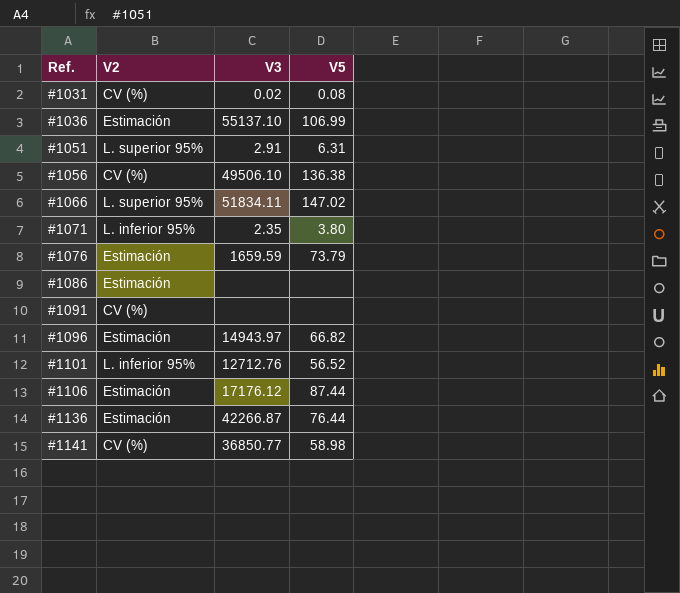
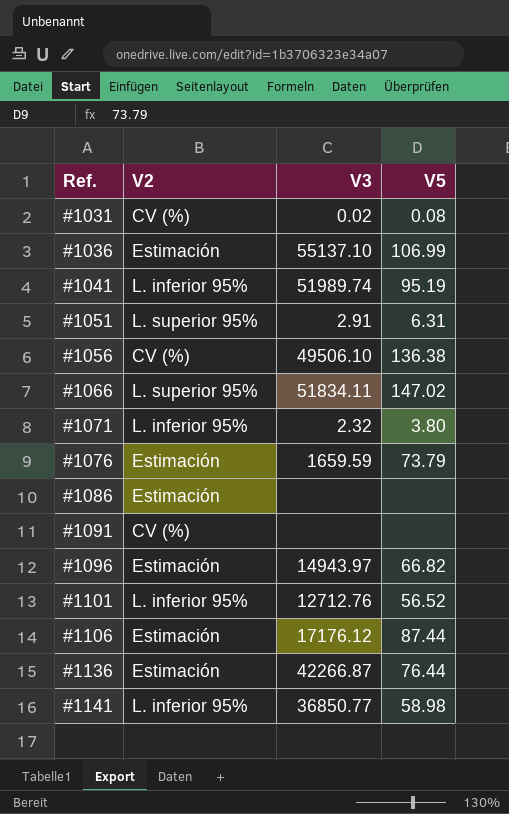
row #1041: none -> L. inferior 95% | 51989.74 | 95.19
#1071 | V3: 2.35 -> 2.32
#1141 | V2: CV (%) -> L. inferior 95%

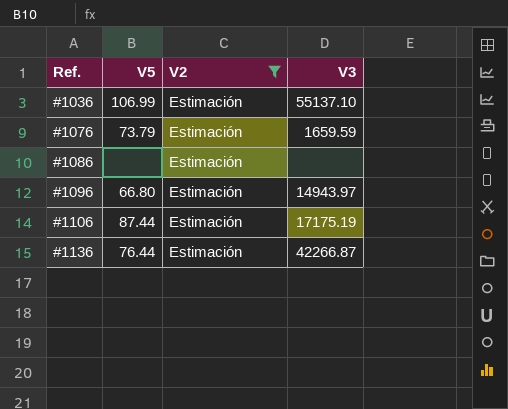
filter: none -> V2 = Estimación
column V5 | position: 4 -> 2
#1096 | V5: 66.82 -> 66.80
#1106 | V3: 17176.12 -> 17175.19

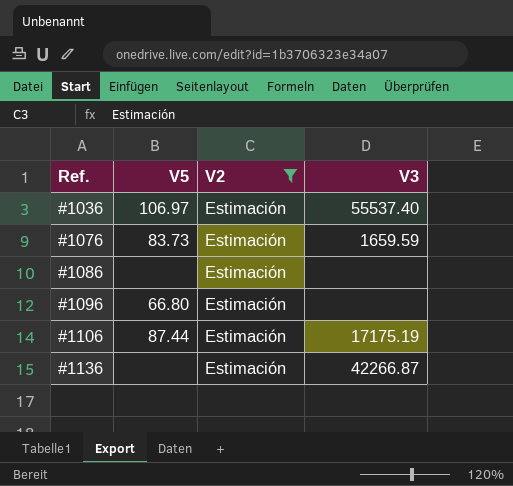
#1036 | V5: 106.99 -> 106.97
#1036 | V3: 55137.10 -> 55537.40
#1076 | V5: 73.79 -> 83.73
#1096 | V3: 14943.97 -> none
#1136 | V5: 76.44 -> none

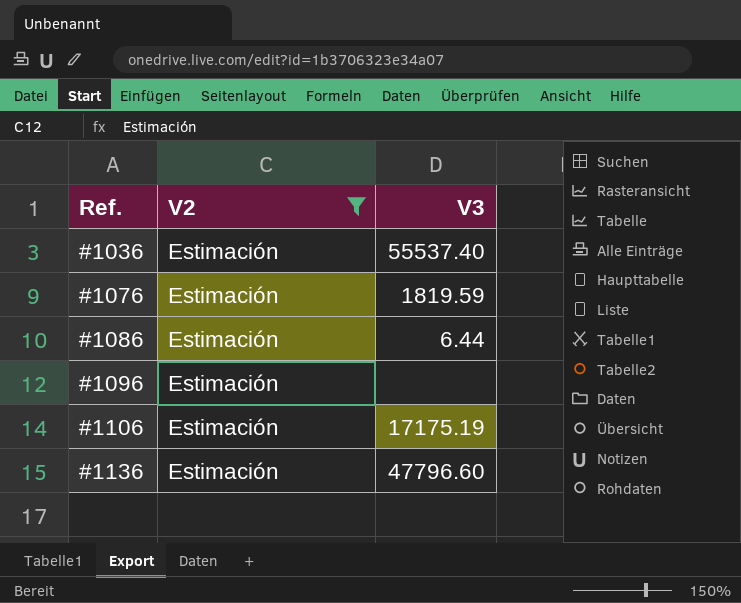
column V5 | position: 2 -> none
#1076 | V3: 1659.59 -> 1819.59
#1086 | V3: none -> 6.44
#1136 | V3: 42266.87 -> 47796.60

